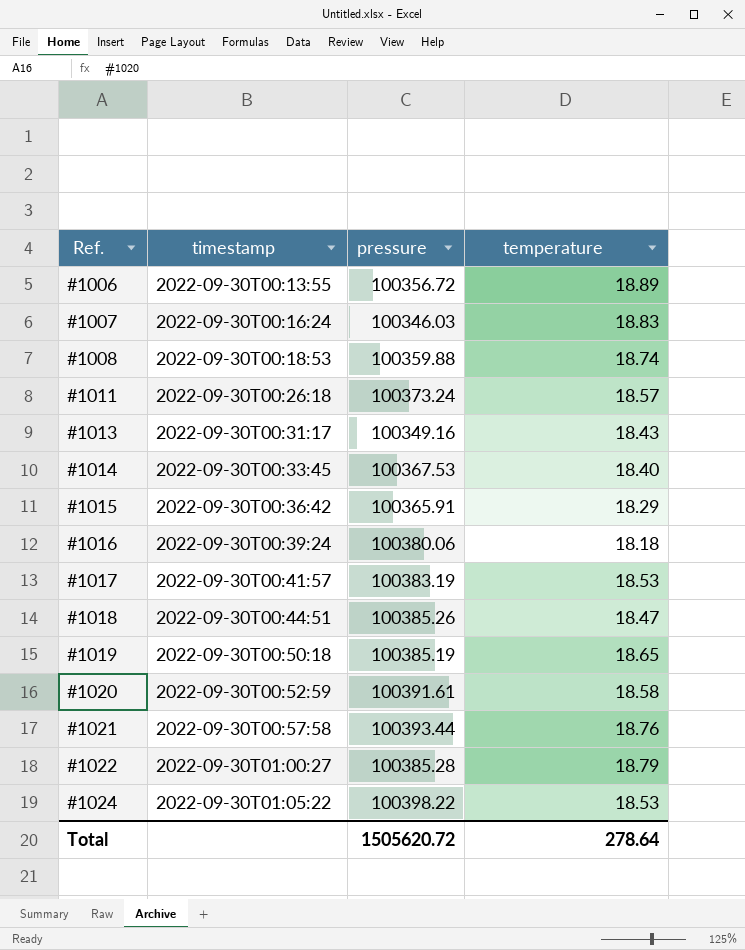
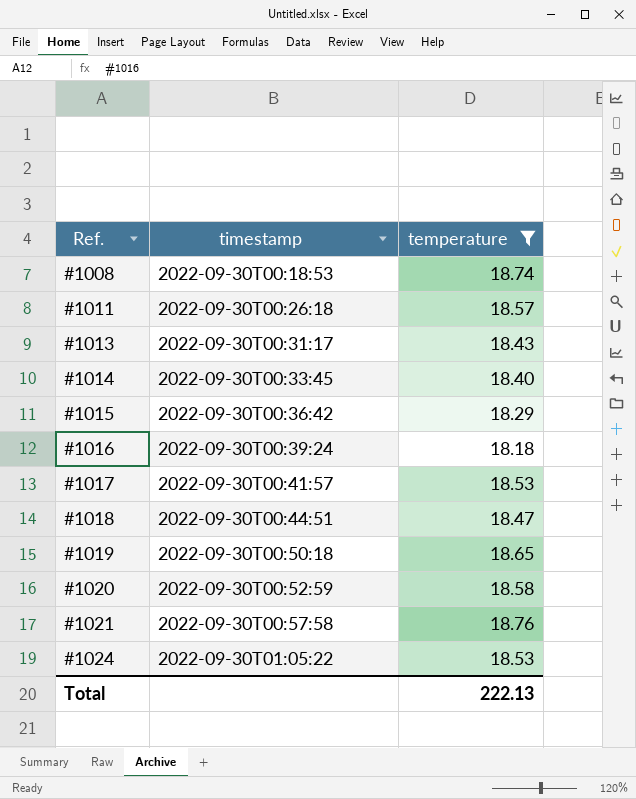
filter: none -> temperature <= 18.76
column pressure | position: 3 -> none
Total | temperature: 278.64 -> 222.13

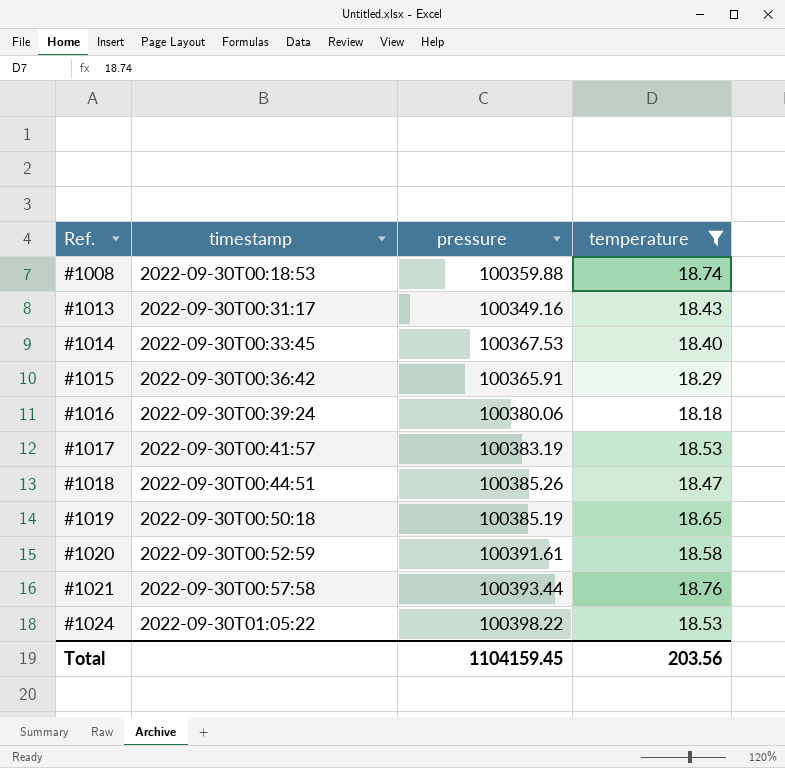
column pressure | position: none -> 3
row #1011: 2022-09-30T00:26:18 | 18.57 -> none
Total | temperature: 222.13 -> 203.56

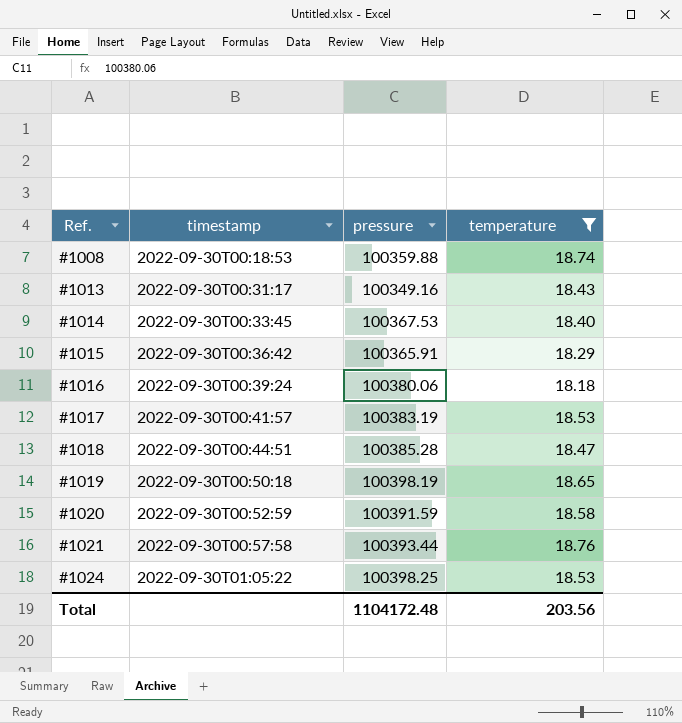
#1018 | pressure: 100385.26 -> 100385.28
#1019 | pressure: 100385.19 -> 100398.19
#1020 | pressure: 100391.61 -> 100391.59
#1024 | pressure: 100398.22 -> 100398.25
Total | pressure: 1104159.45 -> 1104172.48

